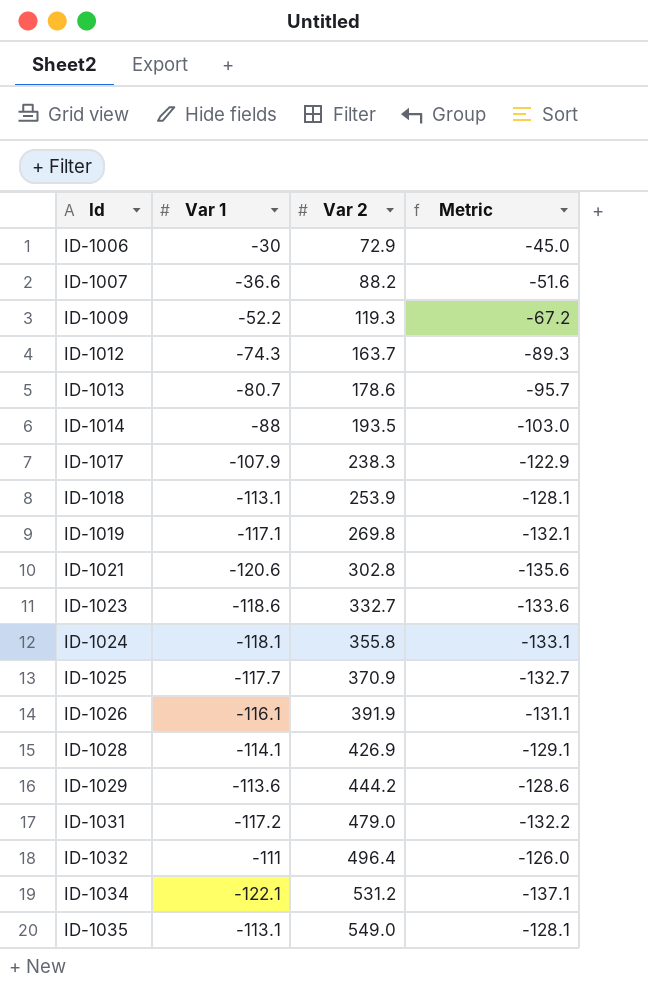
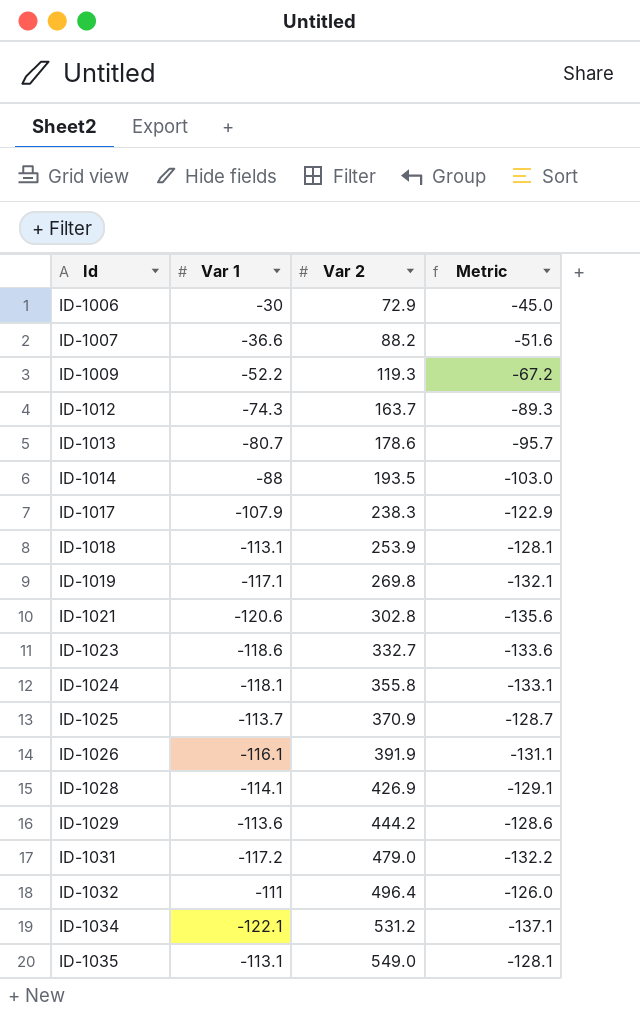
ID-1025 | Var 1: -117.7 -> -113.7
ID-1025 | Metric: -132.7 -> -128.7

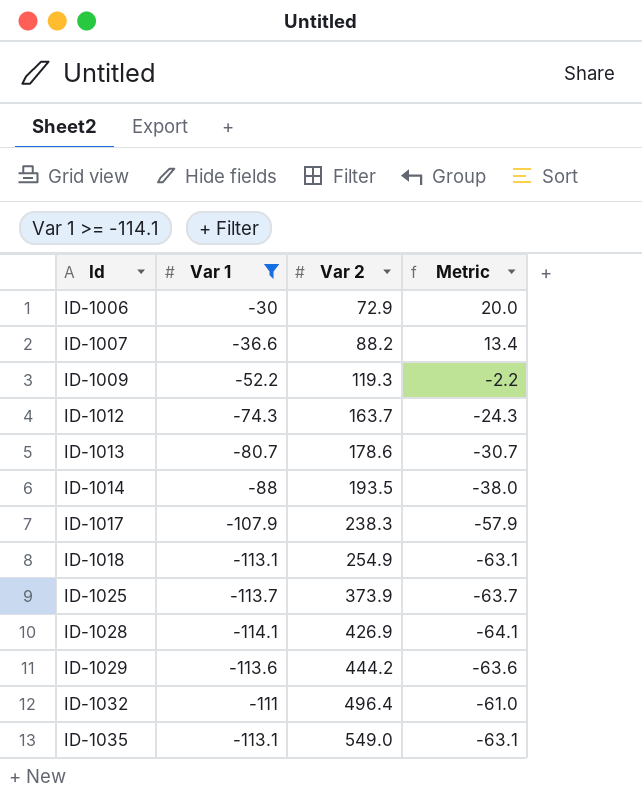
filter: none -> Var 1 >= -114.1
column Metric | formula: [Var 1] - 15 -> [Var 1] + 50
ID-1018 | Var 2: 253.9 -> 254.9
ID-1025 | Var 2: 370.9 -> 373.9

